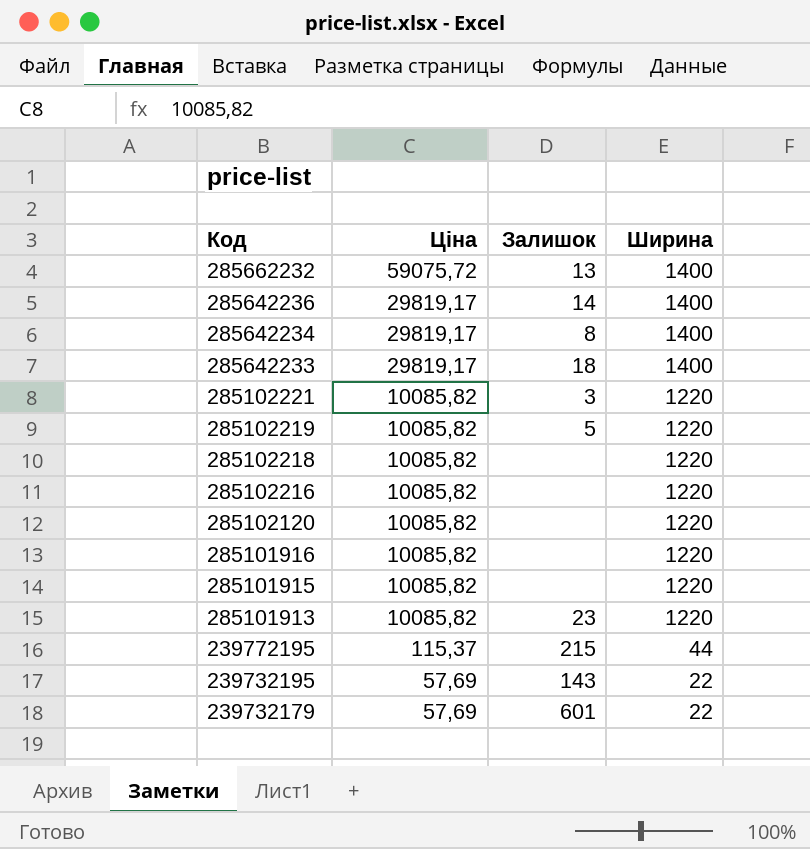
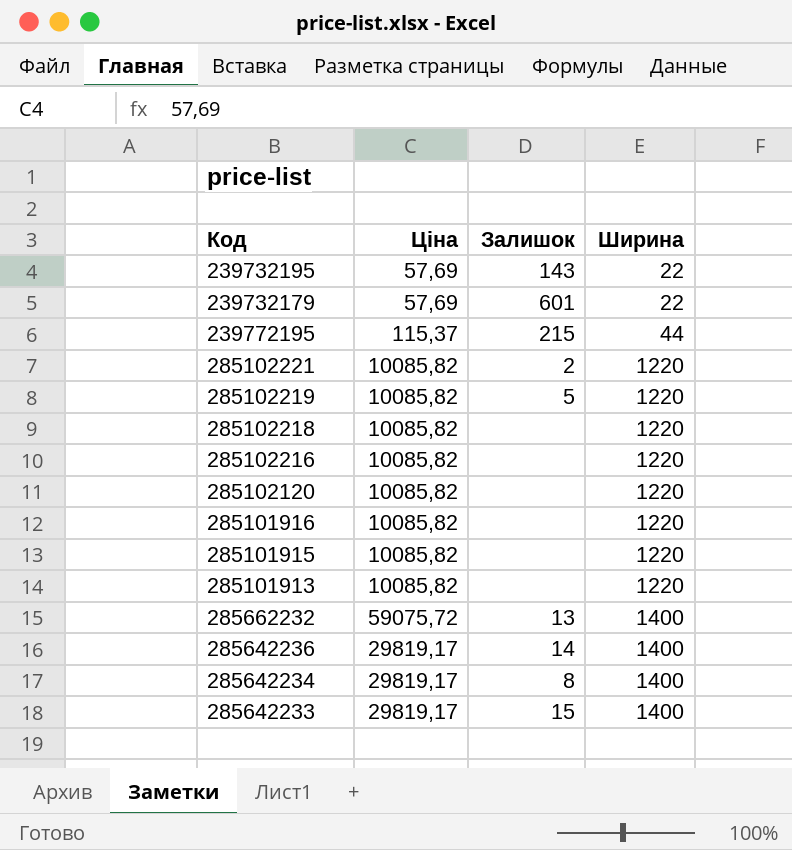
row order: Код descending -> Ширина ascending
285102221 | Залишок: 3 -> 2
285101913 | Залишок: 23 -> none
285642233 | Залишок: 18 -> 15

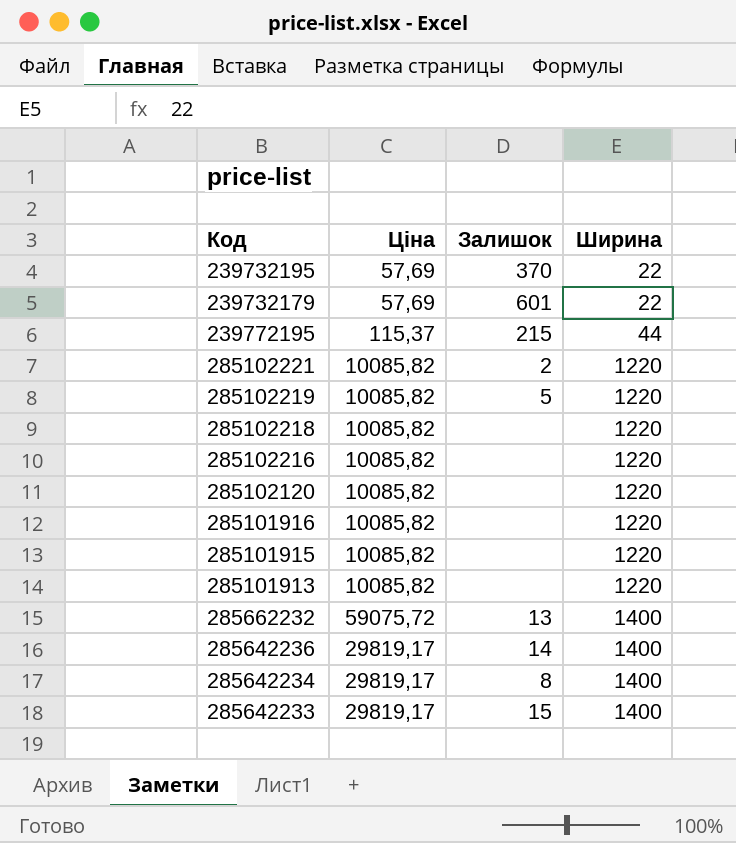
239732195 | Залишок: 143 -> 370

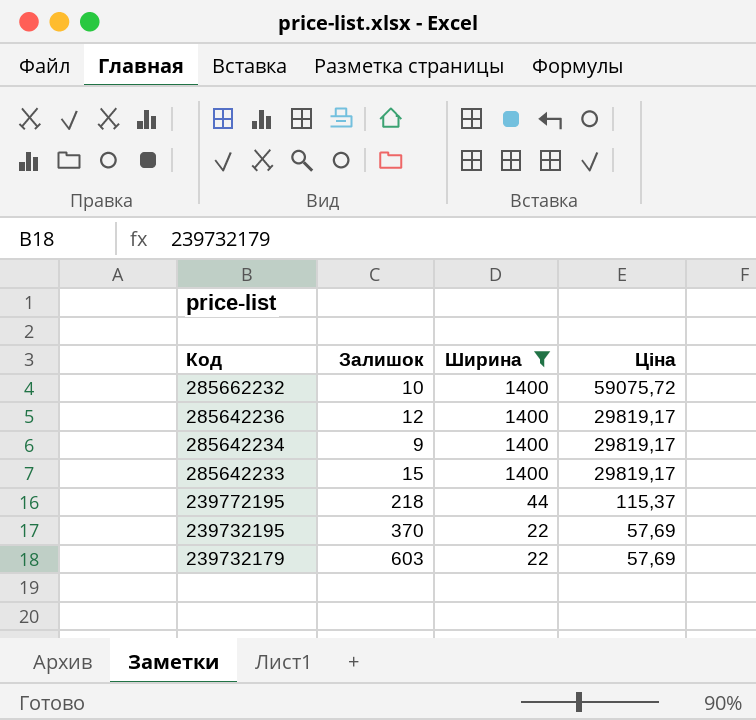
filter: none -> Ширина != 1220
row order: Ширина ascending -> Код descending
column Ціна | position: 2 -> 4
285662232 | Залишок: 13 -> 10
285642236 | Залишок: 14 -> 12
285642234 | Залишок: 8 -> 9
239772195 | Залишок: 215 -> 218
239732179 | Залишок: 601 -> 603

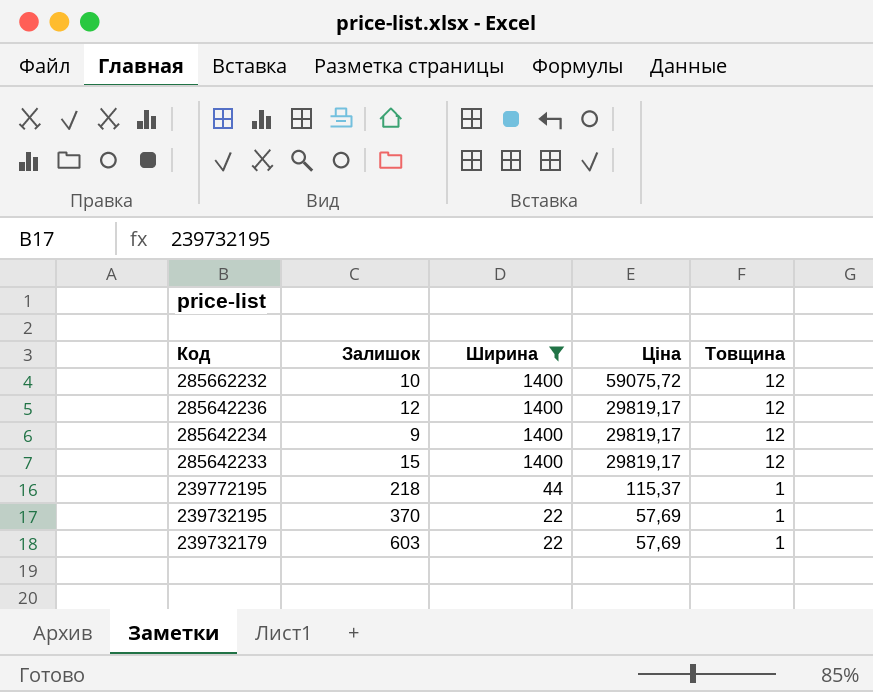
column Товщина | position: none -> 5

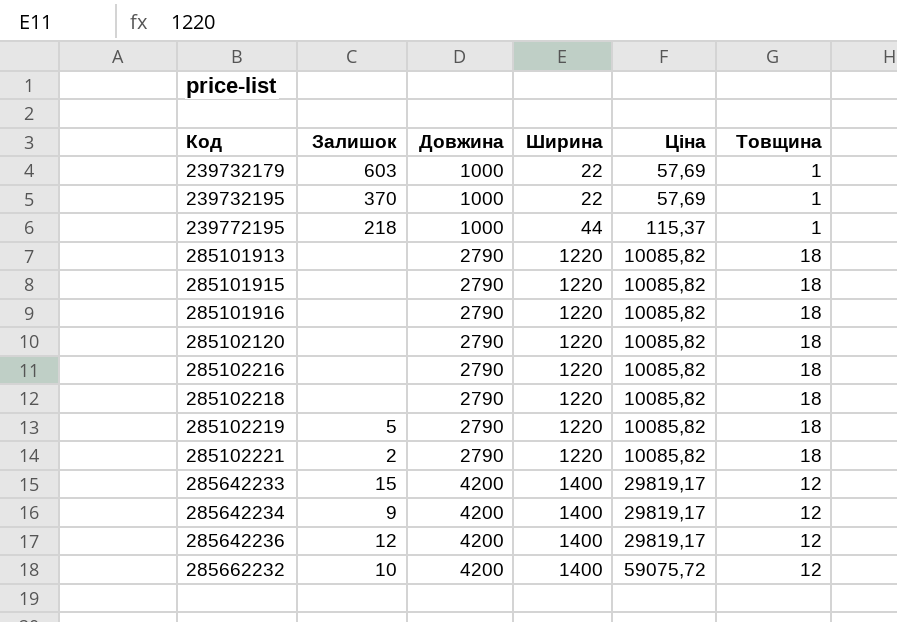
filter: Ширина != 1220 -> none
row order: Код descending -> Код ascending
column Довжина | position: none -> 3

